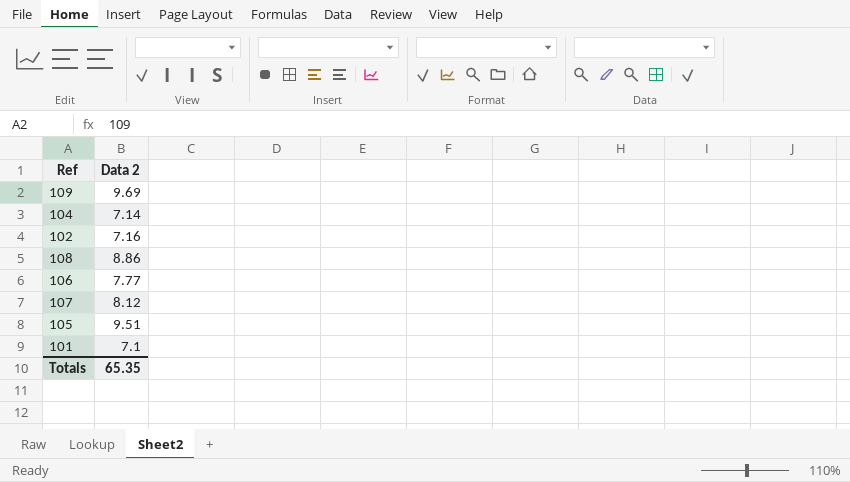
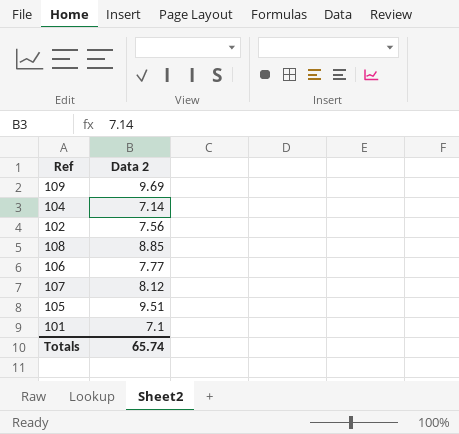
102 | Data 2: 7.16 -> 7.56
108 | Data 2: 8.86 -> 8.85
Totals | Data 2: 65.35 -> 65.74

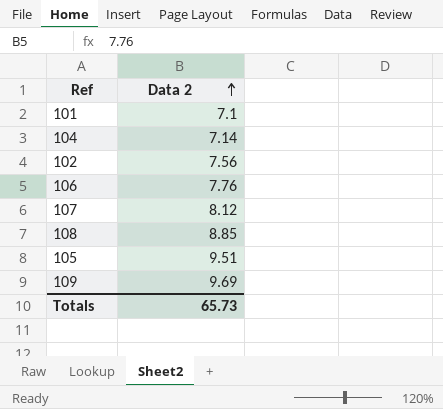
row order: none -> Data 2 ascending
106 | Data 2: 7.77 -> 7.76
Totals | Data 2: 65.74 -> 65.73

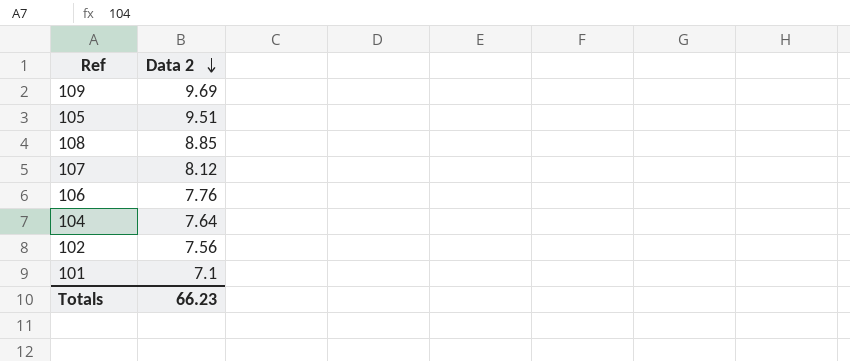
row order: Data 2 ascending -> Data 2 descending
104 | Data 2: 7.14 -> 7.64
Totals | Data 2: 65.73 -> 66.23

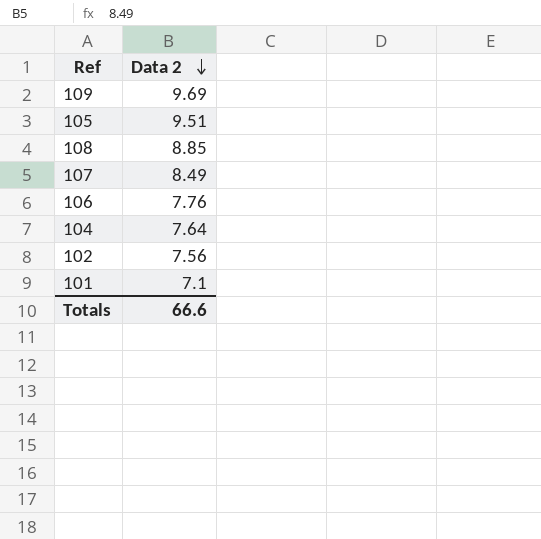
107 | Data 2: 8.12 -> 8.49
Totals | Data 2: 66.23 -> 66.6

